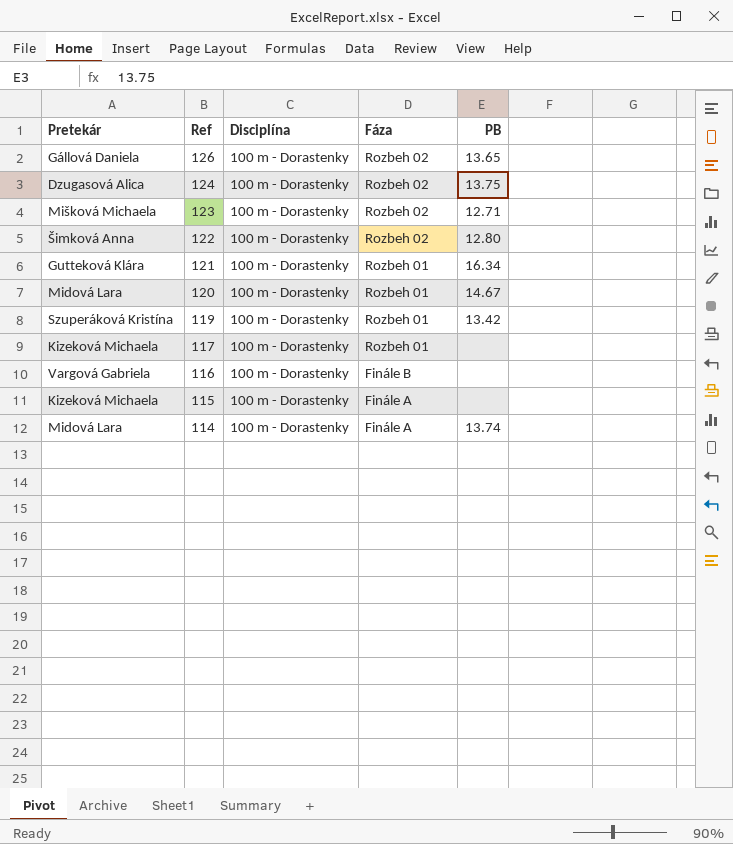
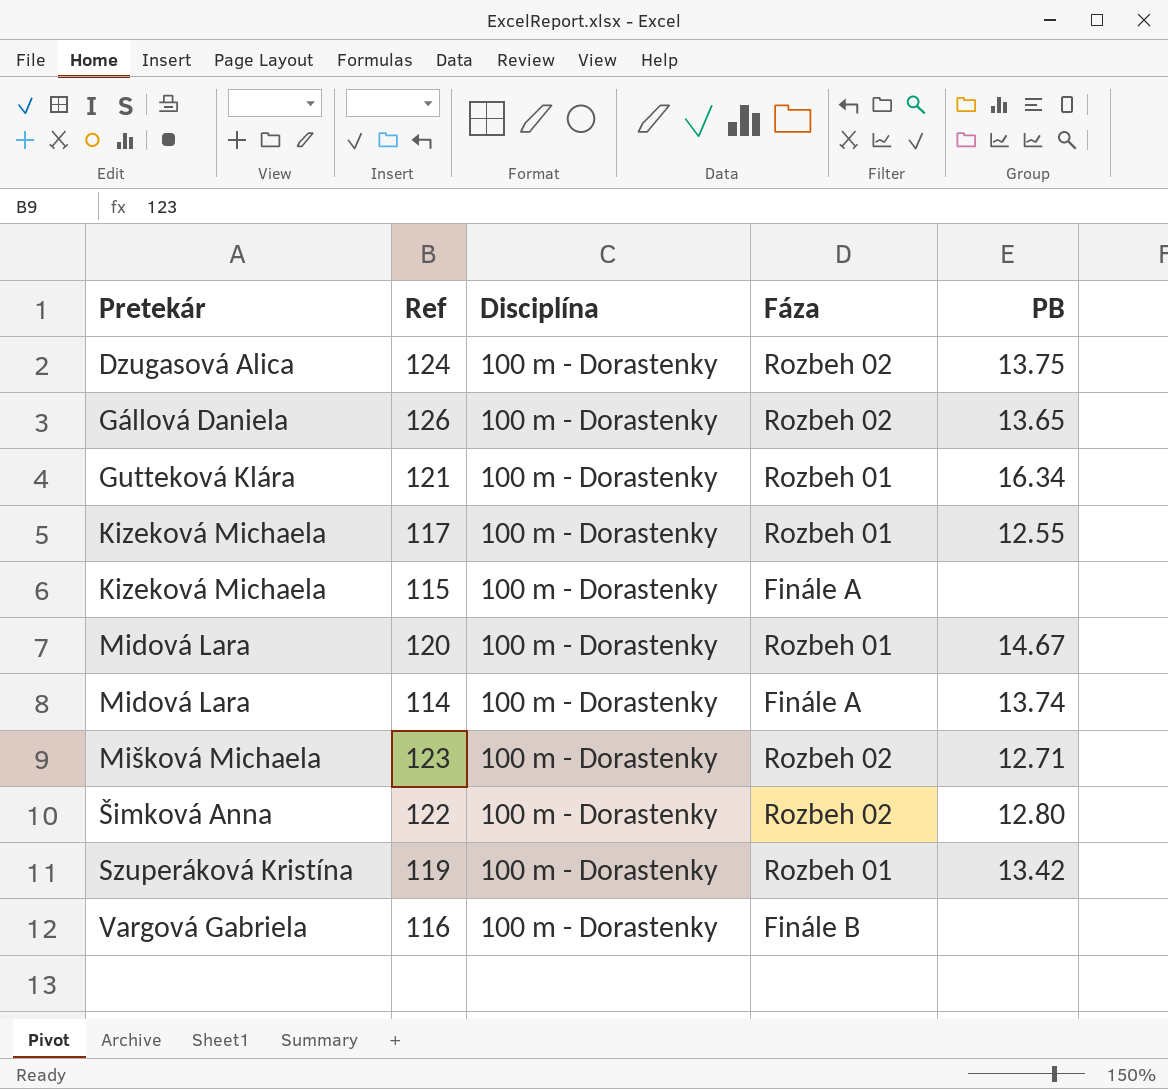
row order: Ref descending -> Pretekár ascending
117 | PB: none -> 12.55

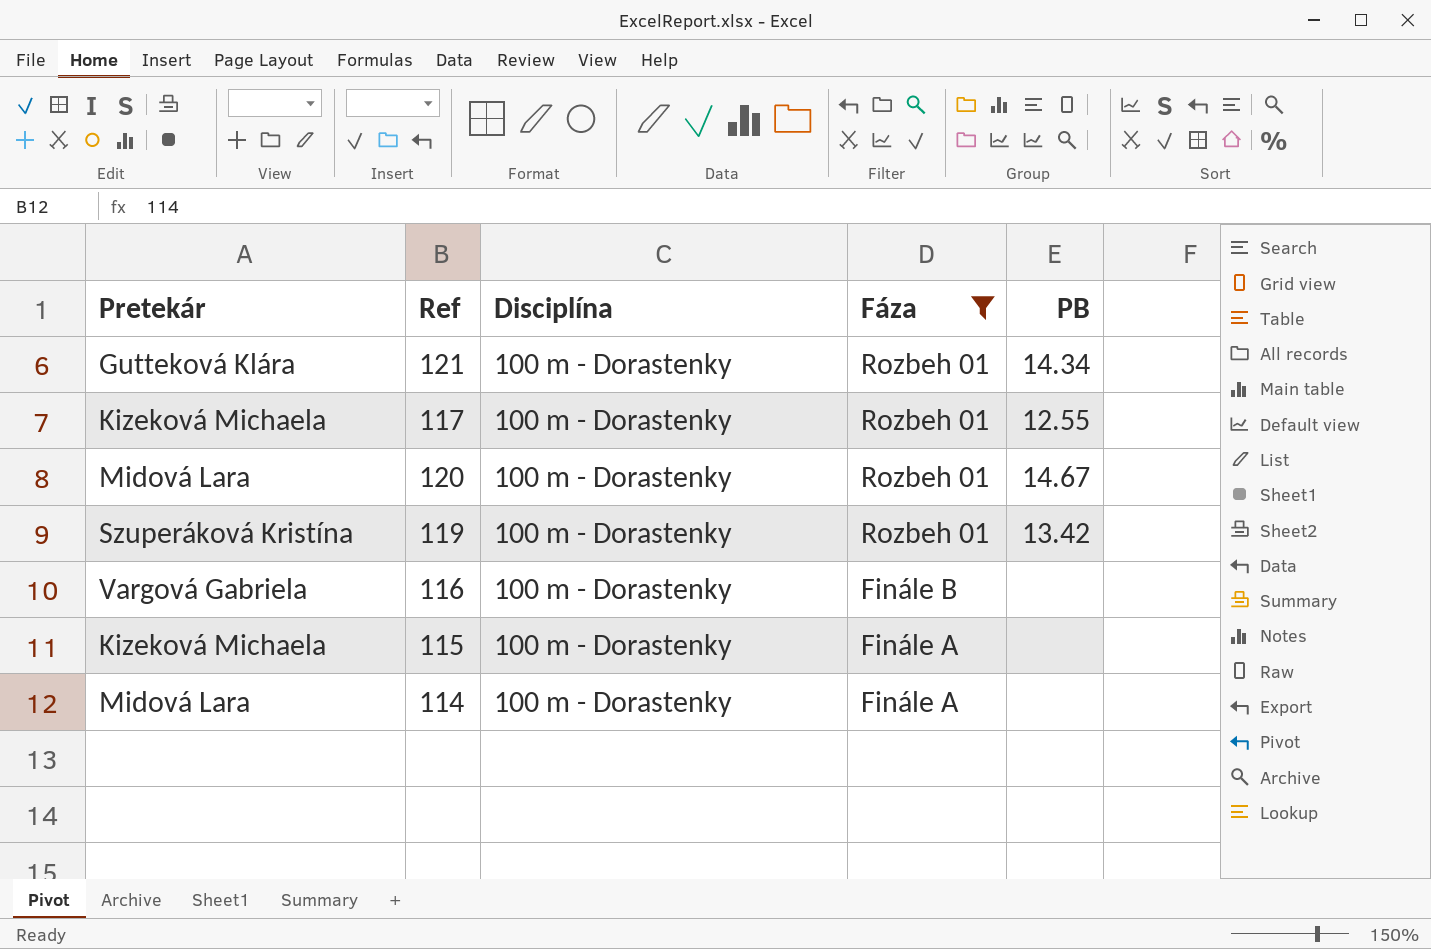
filter: none -> Fáza != Rozbeh 02
row order: Pretekár ascending -> Fáza descending
121 | PB: 16.34 -> 14.34
114 | PB: 13.74 -> none

